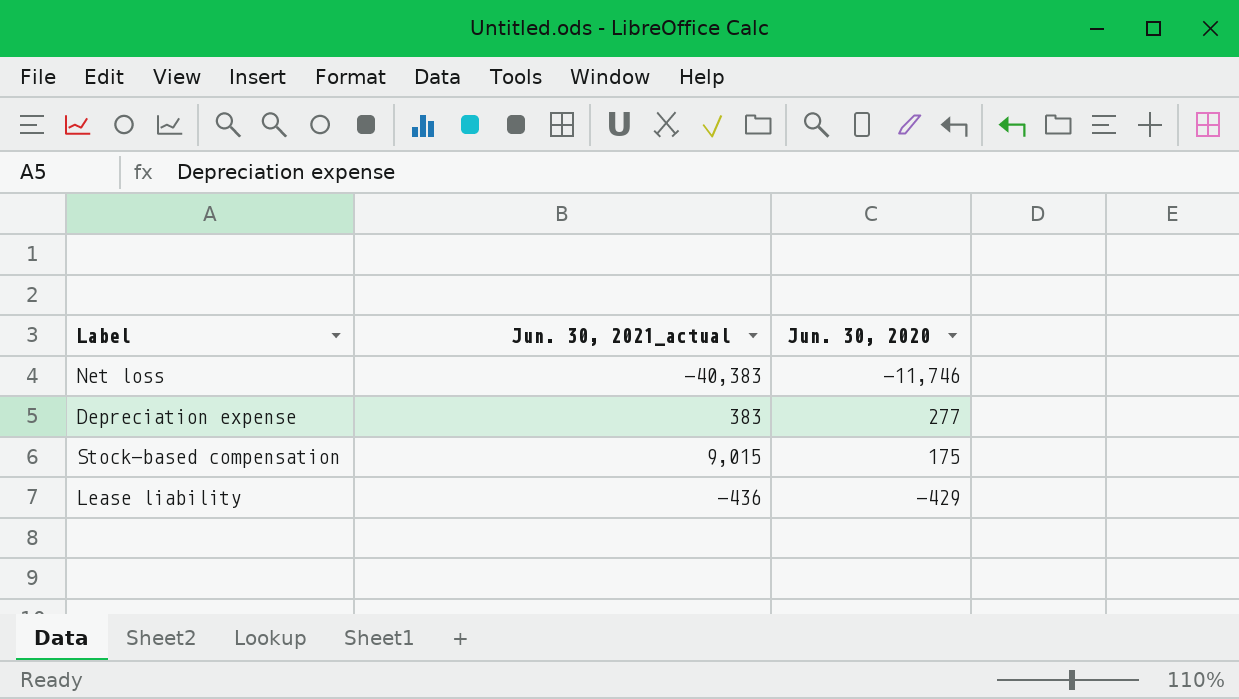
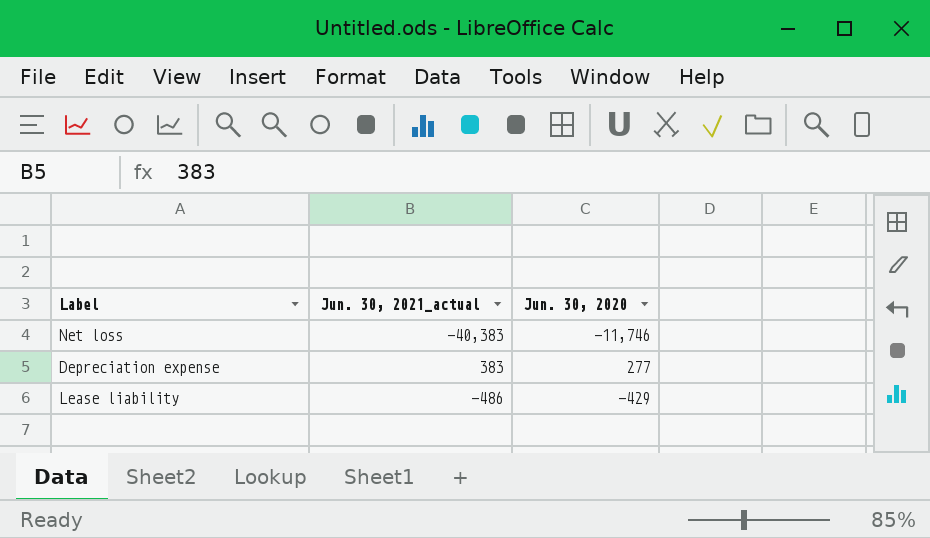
row Stock-based compensation: 9,015 | 175 -> none
Lease liability | Jun. 30, 2021_actual: -436 -> -486

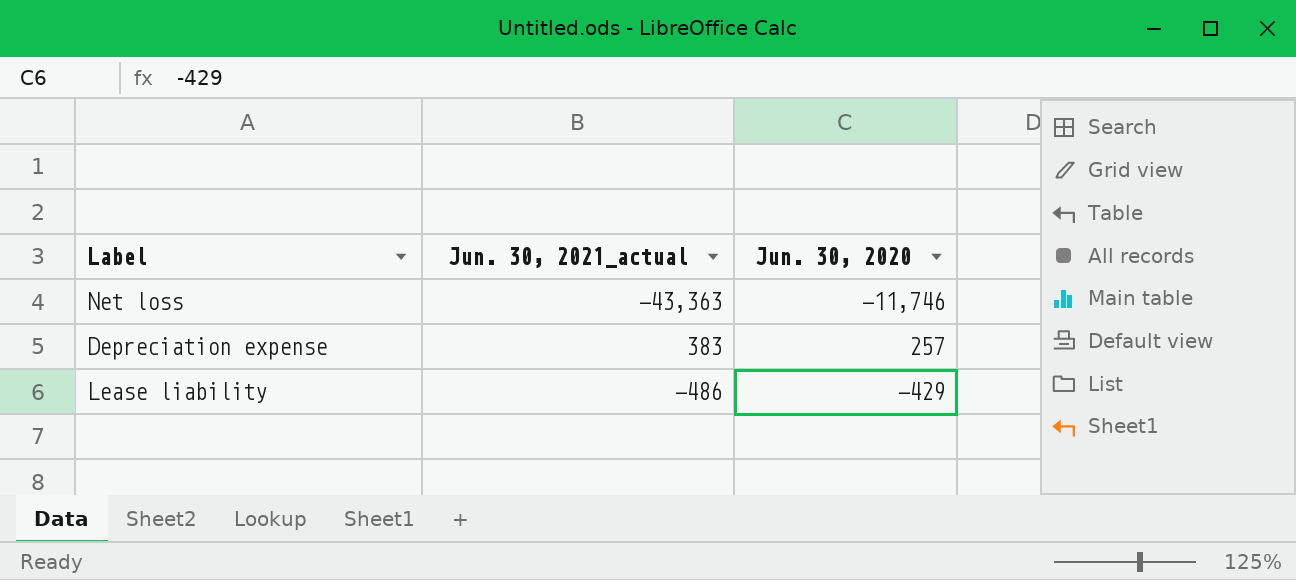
Net loss | Jun. 30, 2021_actual: -40,383 -> -43,363
Depreciation expense | Jun. 30, 2020: 277 -> 257

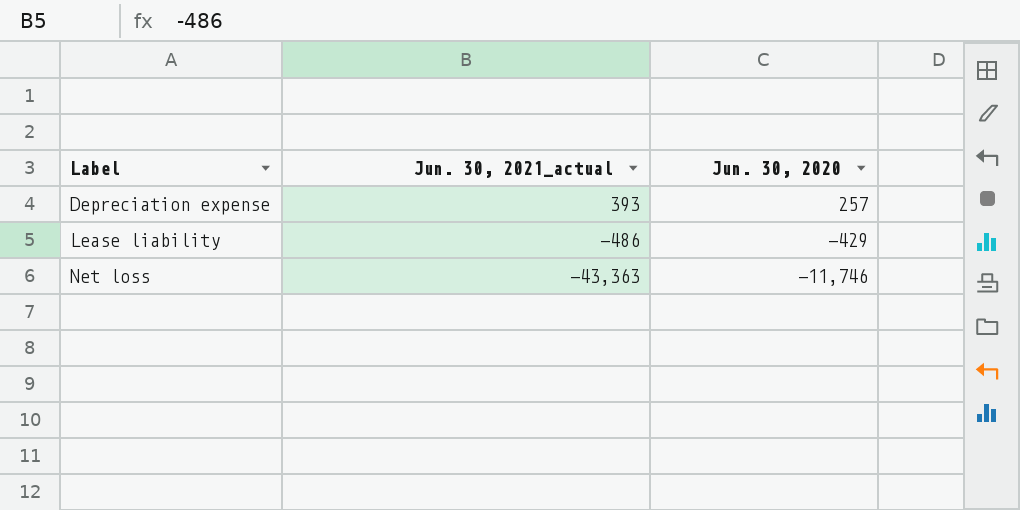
row order: none -> Label ascending
Depreciation expense | Jun. 30, 2021_actual: 383 -> 393

